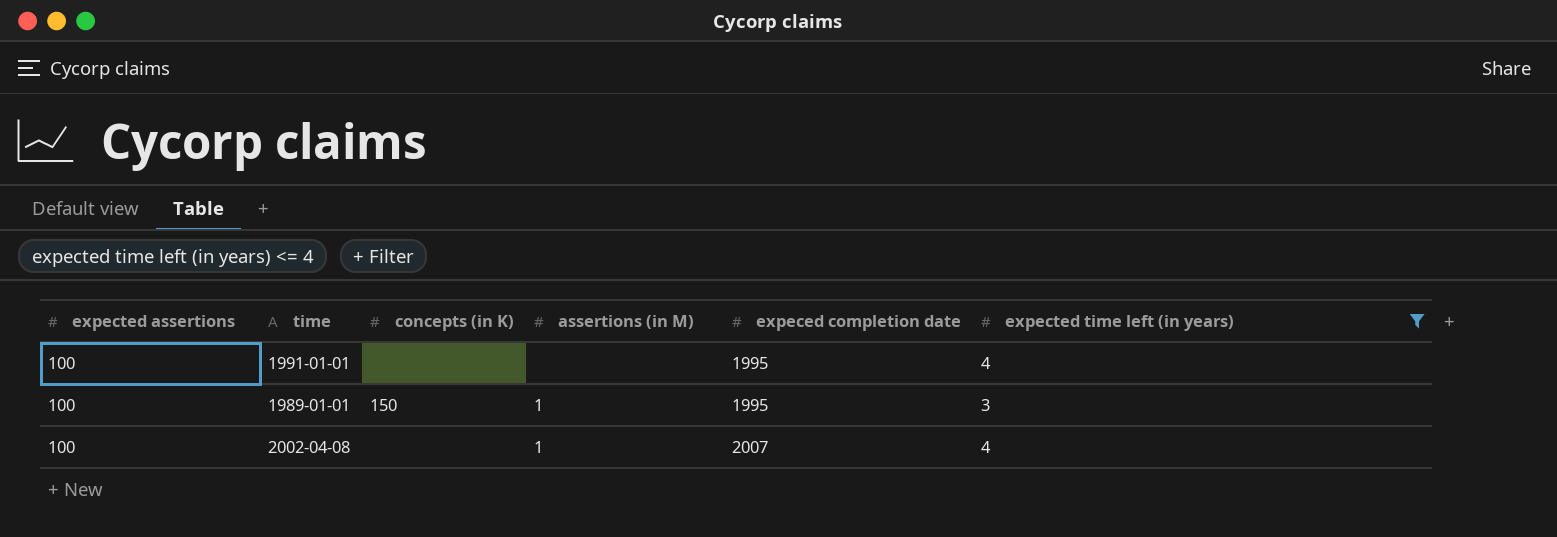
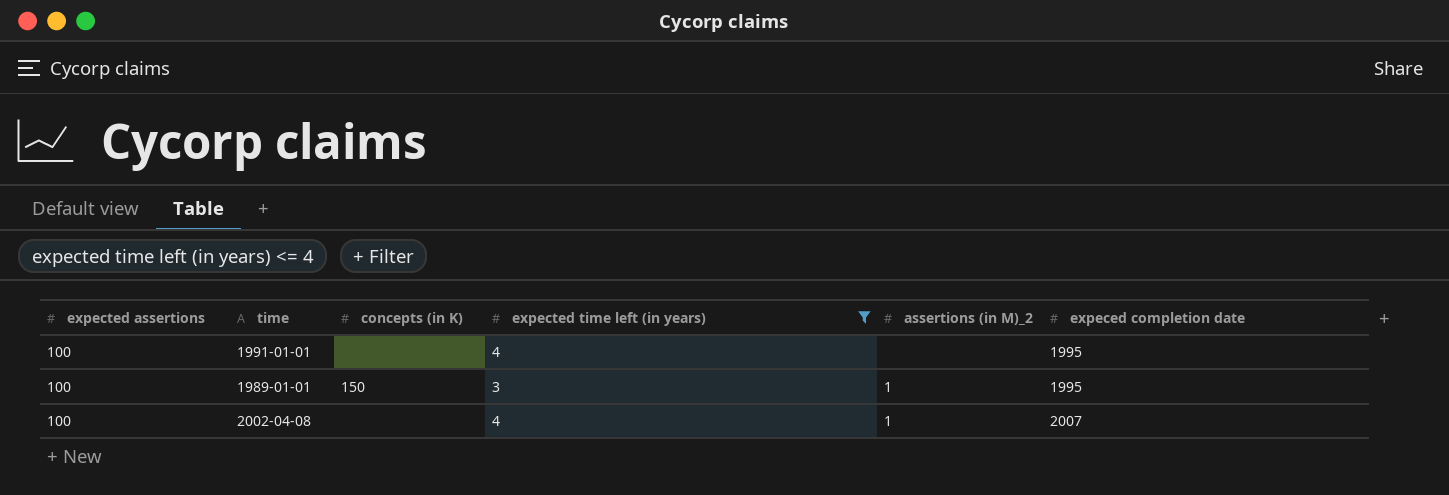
column expected time left (in years) | position: 6 -> 4
column name: assertions (in M) -> assertions (in M)_2

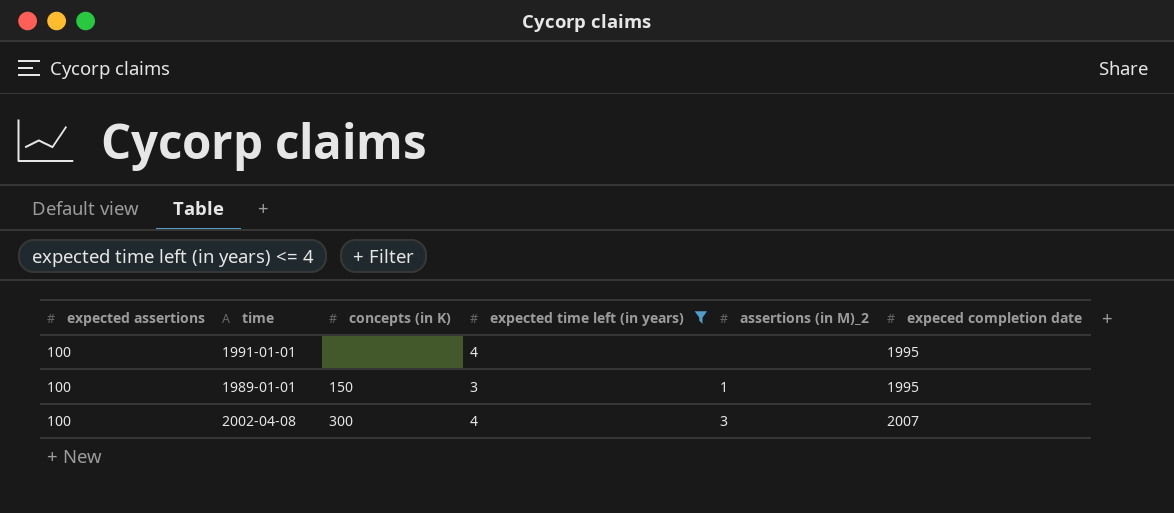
2002-04-08 | concepts (in K): none -> 300
2002-04-08 | assertions (in M)_2: 1 -> 3

